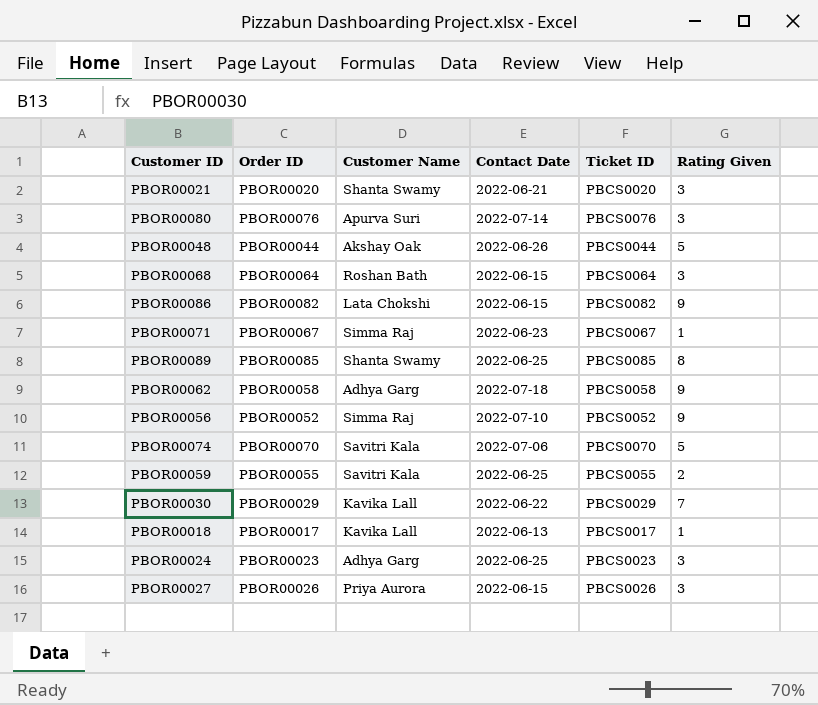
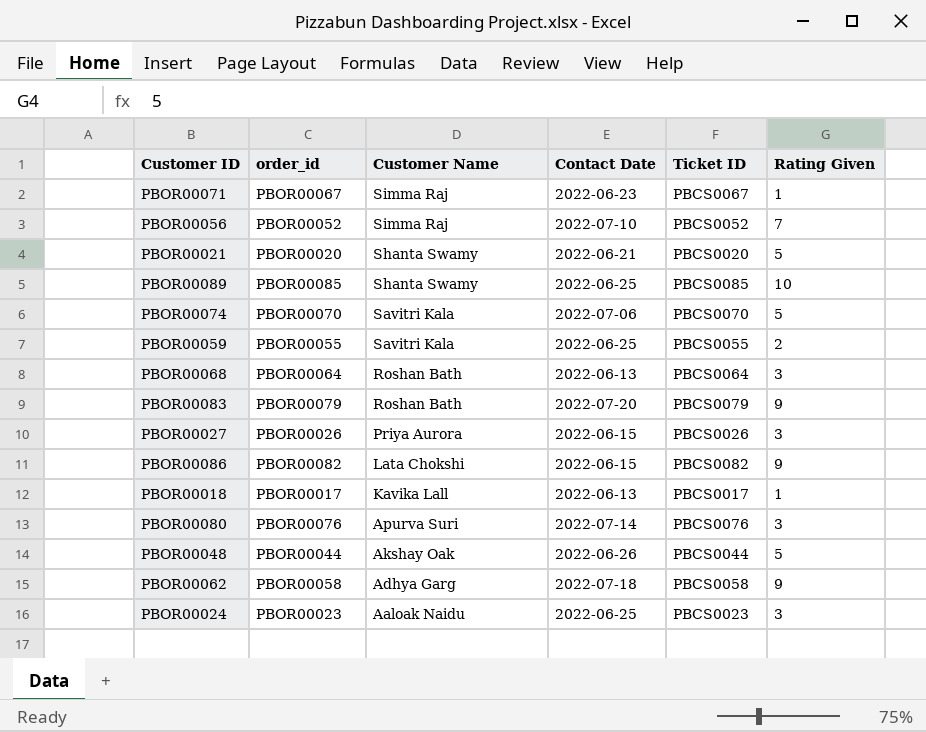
row order: none -> Customer Name descending
column name: Order ID -> order_id
row PBOR00030: PBOR00029 | Kavika Lall | 2022-06-22 | PBCS0029 | 7 -> none
PBOR00056 | Rating Given: 9 -> 7
PBOR00021 | Rating Given: 3 -> 5
PBOR00089 | Rating Given: 8 -> 10
PBOR00068 | Contact Date: 2022-06-15 -> 2022-06-13
row PBOR00083: none -> PBOR00079 | Roshan Bath | 2022-07-20 | PBCS0079 | 9
PBOR00024 | Customer Name: Adhya Garg -> Aaloak Naidu

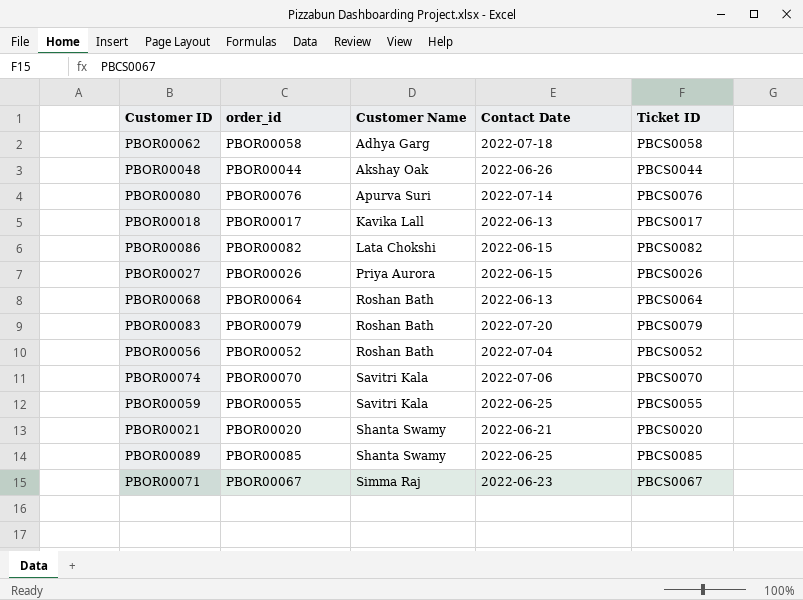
row order: Customer Name descending -> Customer Name ascending
column Rating Given | position: 6 -> none
row PBOR00024: PBOR00023 | Aaloak Naidu | 2022-06-25 | PBCS0023 | 3 -> none
PBOR00056 | Customer Name: Simma Raj -> Roshan Bath
PBOR00056 | Contact Date: 2022-07-10 -> 2022-07-04

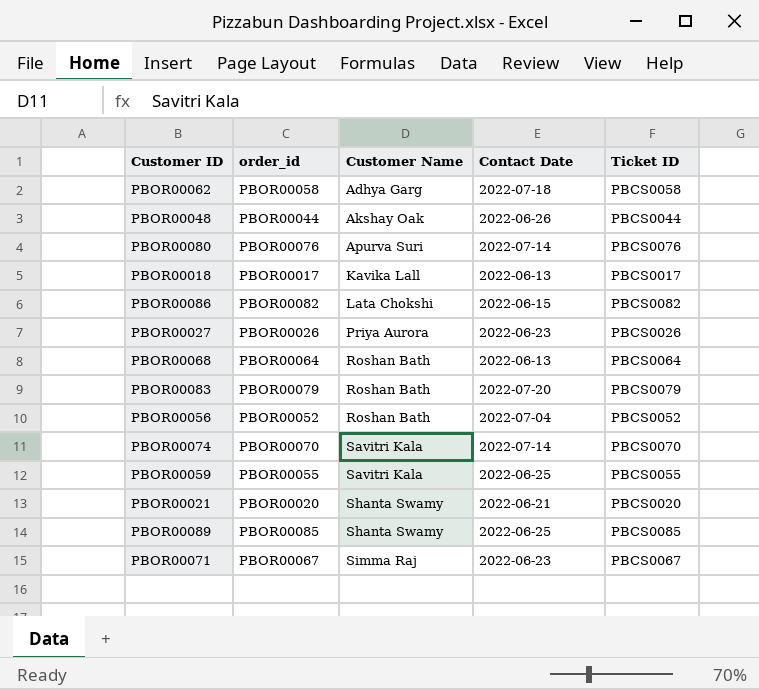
PBOR00027 | Contact Date: 2022-06-15 -> 2022-06-23
PBOR00074 | Contact Date: 2022-07-06 -> 2022-07-14

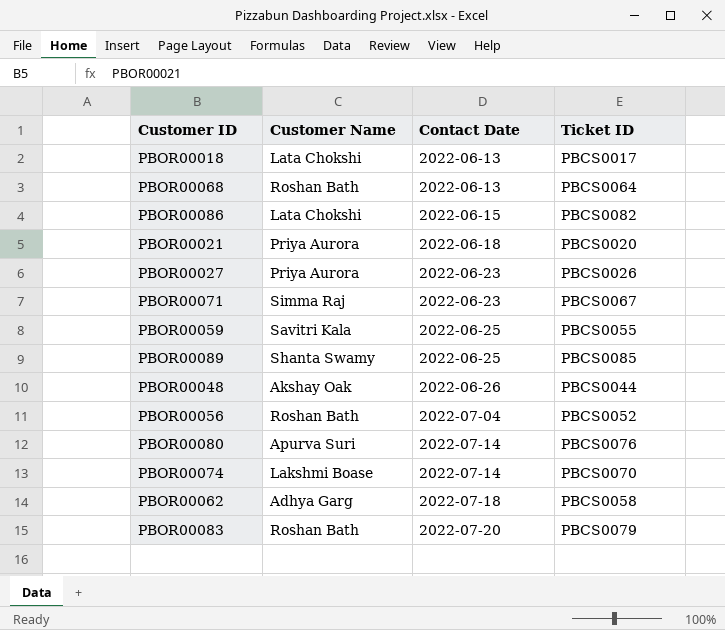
row order: Customer Name ascending -> Contact Date ascending
column order_id | position: 2 -> none
PBOR00018 | Customer Name: Kavika Lall -> Lata Chokshi
PBOR00021 | Customer Name: Shanta Swamy -> Priya Aurora
PBOR00021 | Contact Date: 2022-06-21 -> 2022-06-18
PBOR00074 | Customer Name: Savitri Kala -> Lakshmi Boase

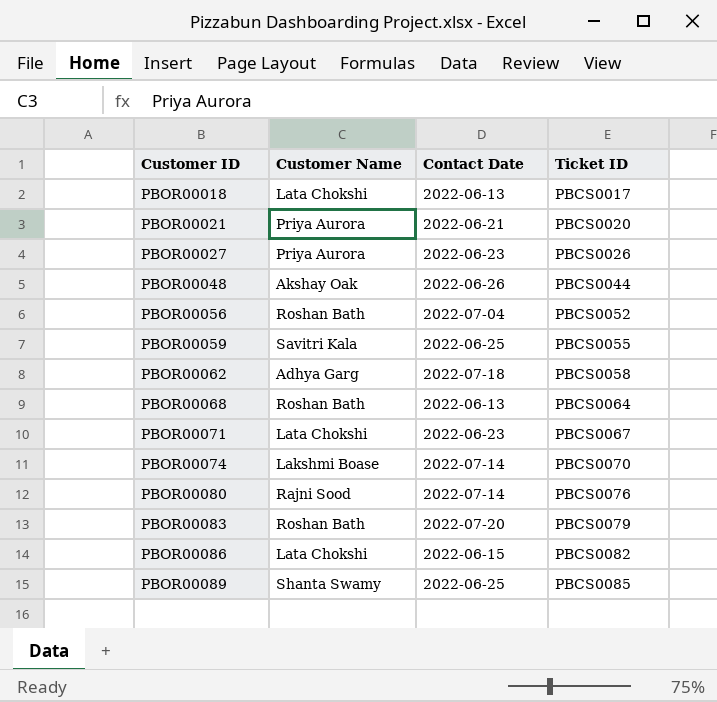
row order: Contact Date ascending -> Customer ID ascending
PBOR00021 | Contact Date: 2022-06-18 -> 2022-06-21
PBOR00071 | Customer Name: Simma Raj -> Lata Chokshi
PBOR00080 | Customer Name: Apurva Suri -> Rajni Sood

